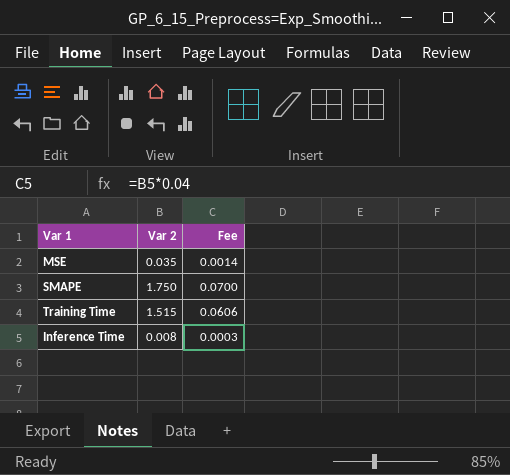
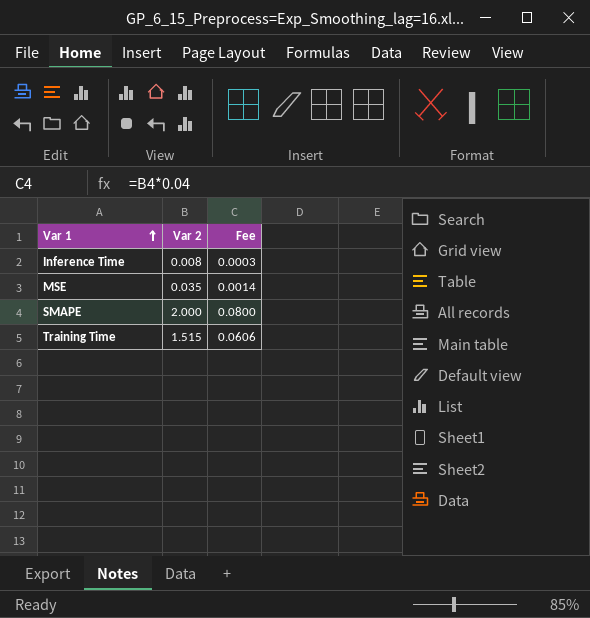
row order: none -> Var 1 ascending
SMAPE | Var 2: 1.750 -> 2.000
SMAPE | Fee: 0.0700 -> 0.0800

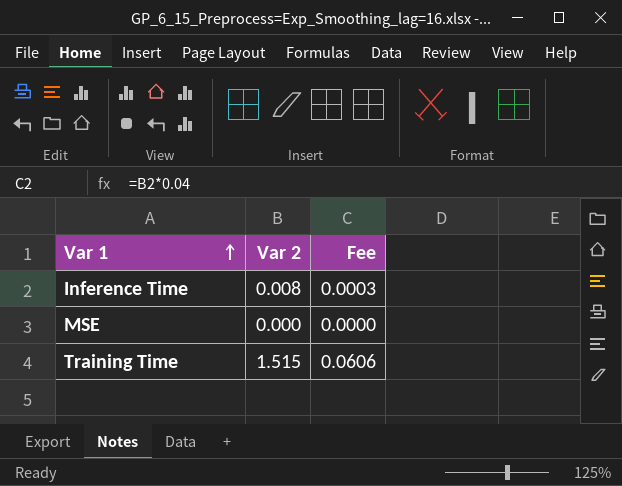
row SMAPE: 2.000 | 0.0800 -> none
MSE | Var 2: 0.035 -> 0.000
MSE | Fee: 0.0014 -> 0.0000

